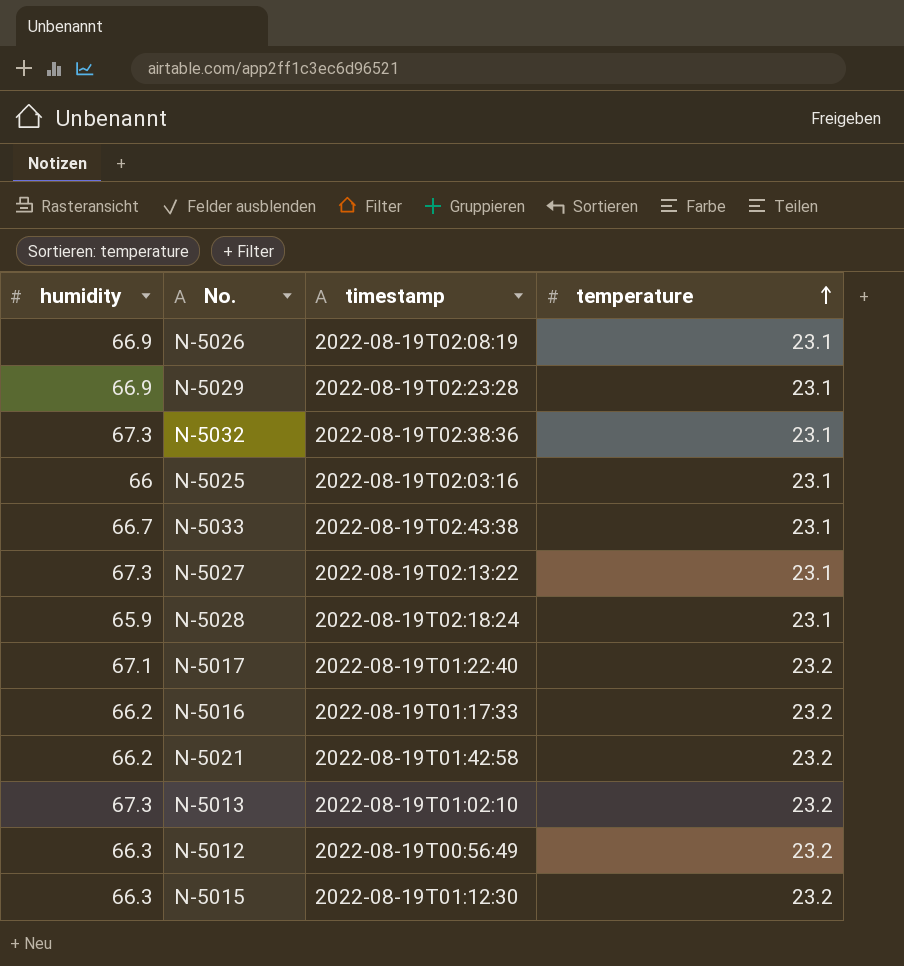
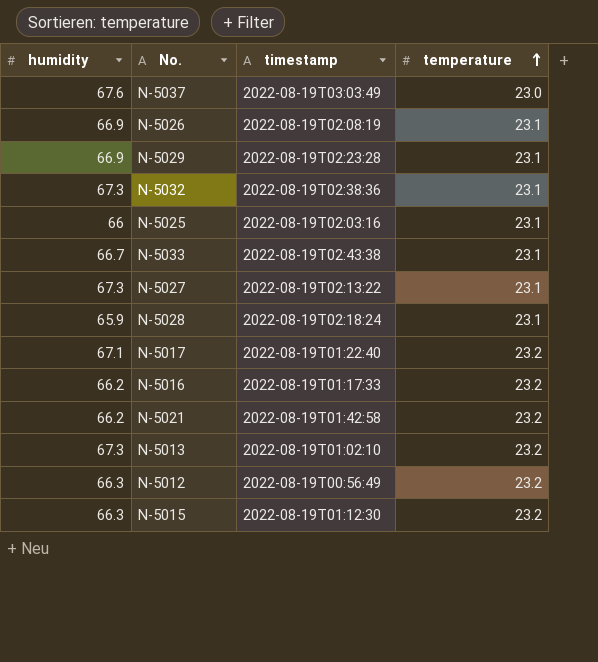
row N-5037: none -> 67.6 | 2022-08-19T03:03:49 | 23.0

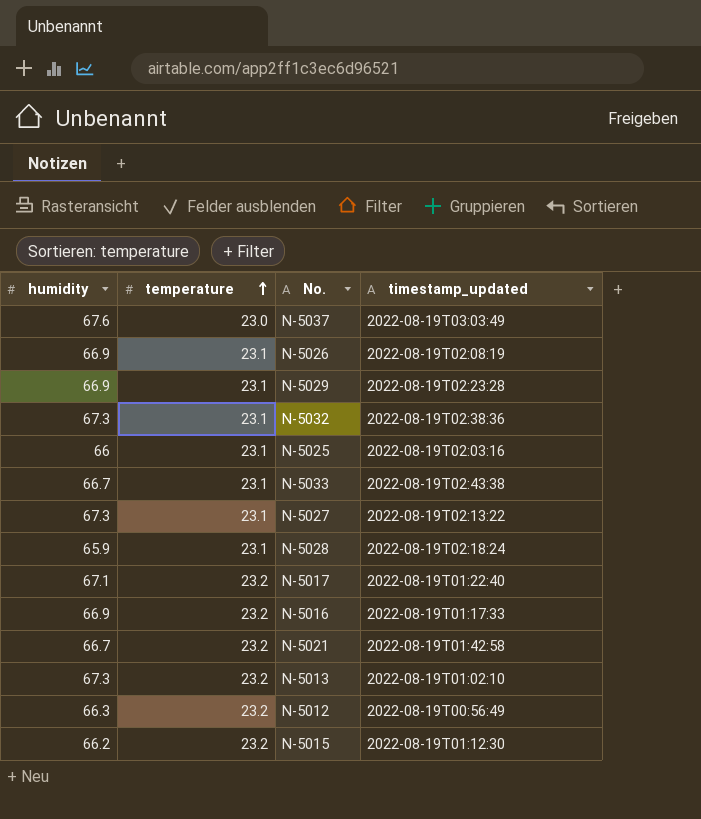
column temperature | position: 4 -> 2
column name: timestamp -> timestamp_updated
N-5016 | humidity: 66.2 -> 66.9
N-5021 | humidity: 66.2 -> 66.7
N-5015 | humidity: 66.3 -> 66.2

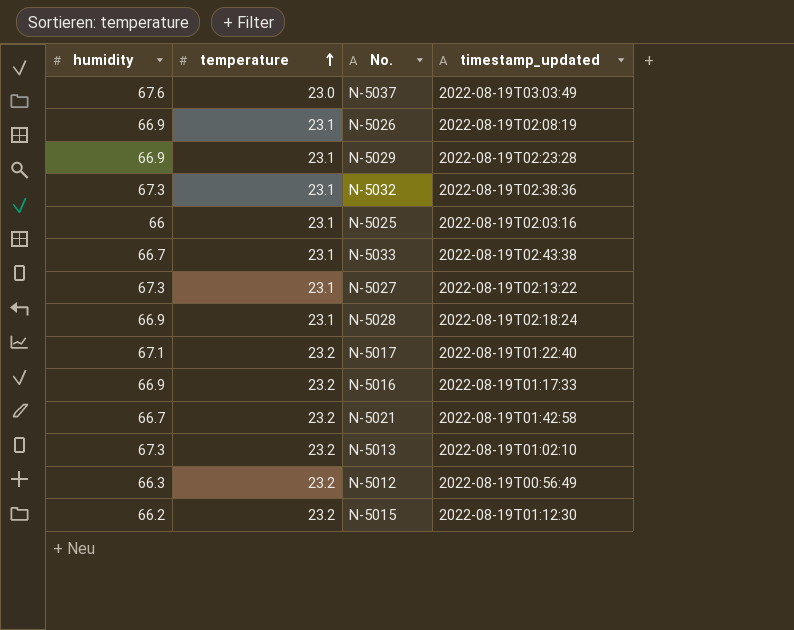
N-5028 | humidity: 65.9 -> 66.9

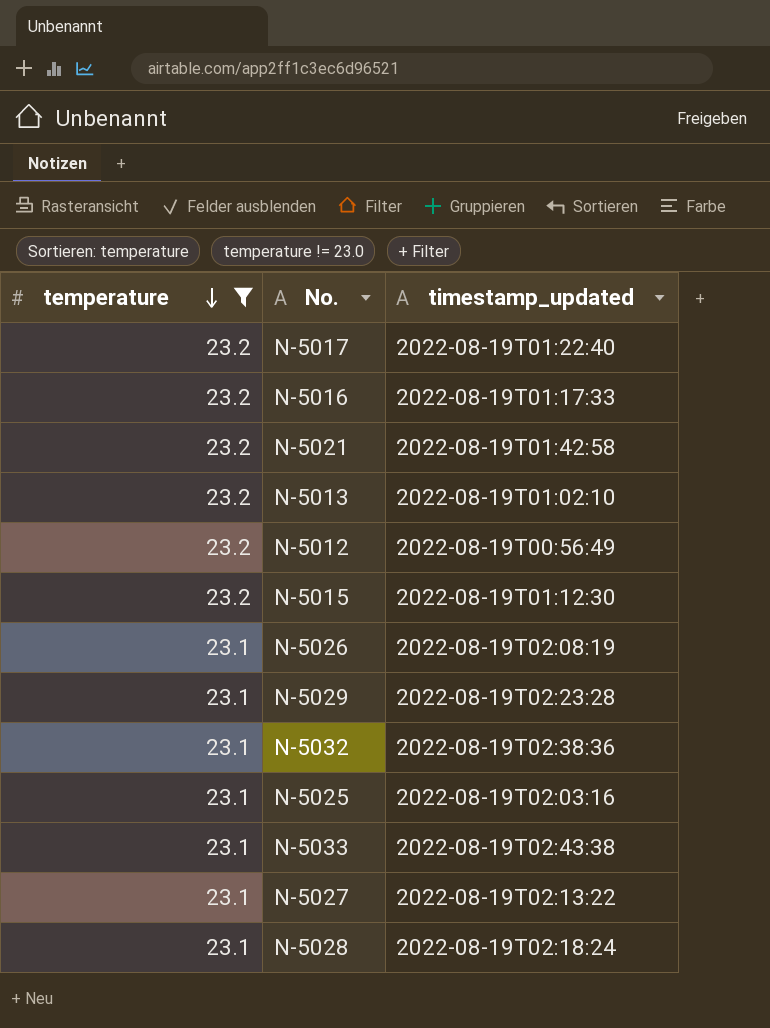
filter: none -> temperature != 23.0
row order: temperature ascending -> temperature descending
column humidity | position: 1 -> none

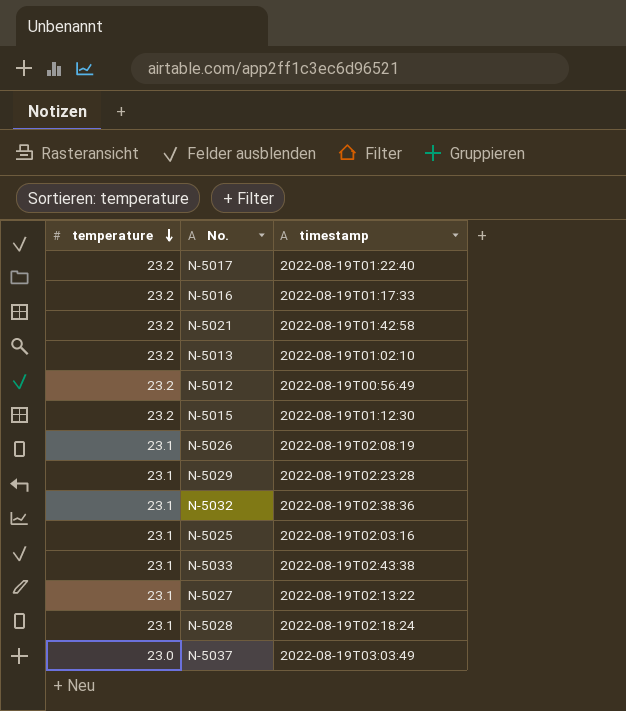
filter: temperature != 23.0 -> none
column name: timestamp_updated -> timestamp

